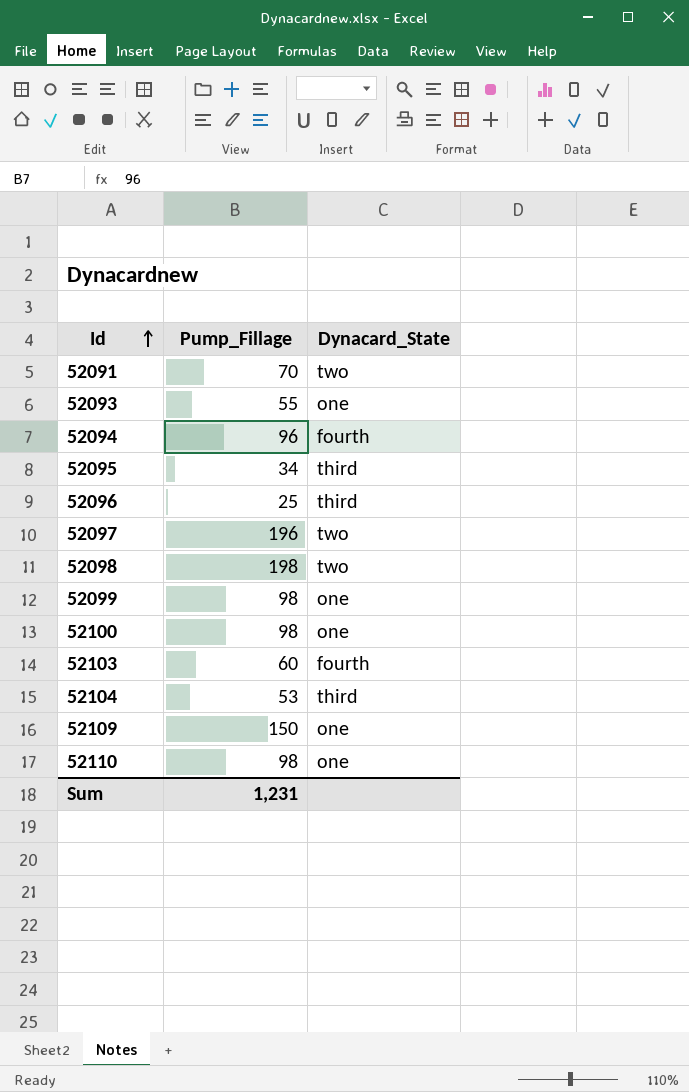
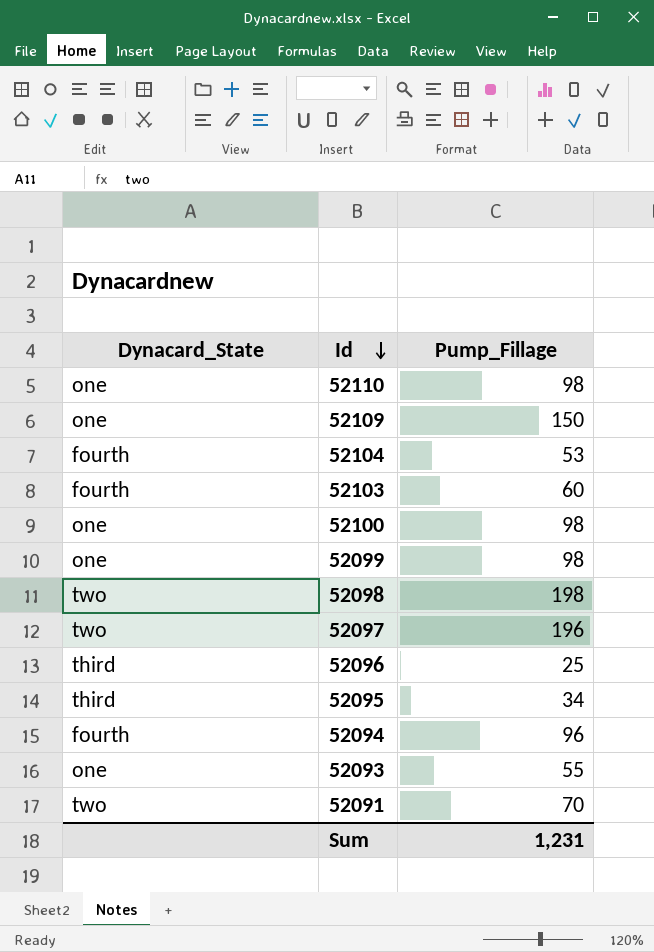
row order: Id ascending -> Id descending
column Dynacard_State | position: 3 -> 1
52104 | Dynacard_State: third -> fourth

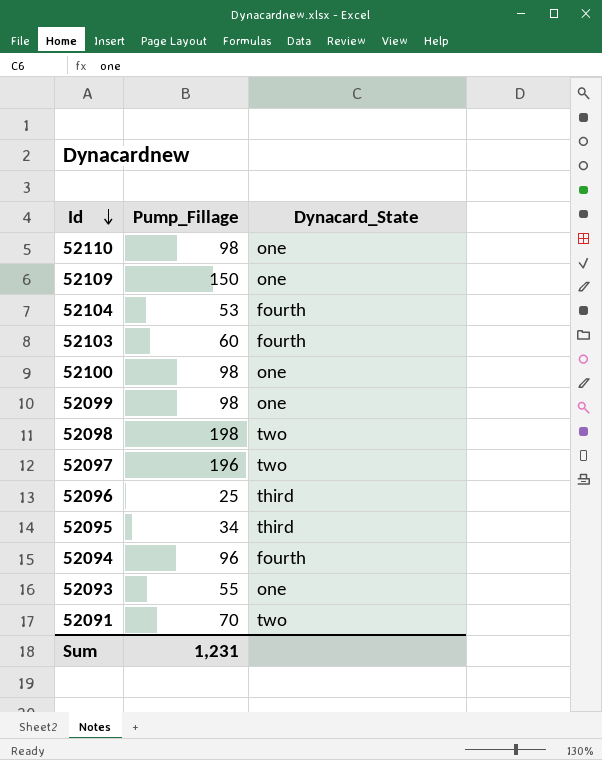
column Dynacard_State | position: 1 -> 3

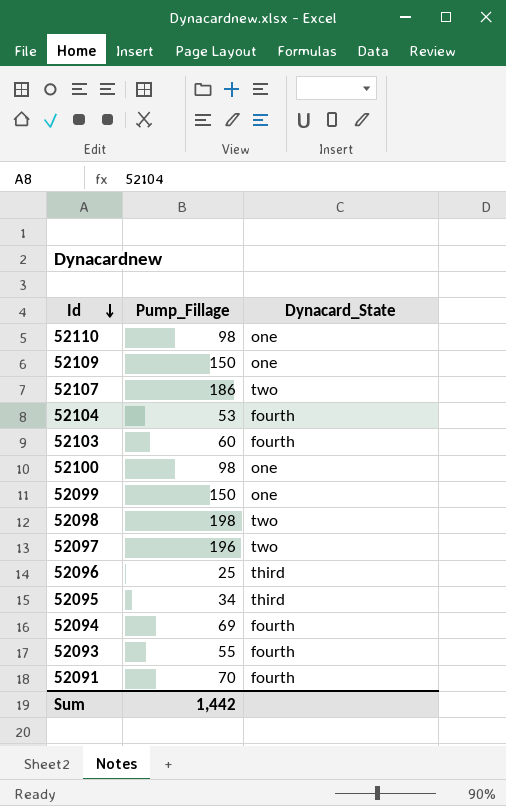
row 52107: none -> 186 | two
52099 | Pump_Fillage: 98 -> 150
52094 | Pump_Fillage: 96 -> 69
52093 | Dynacard_State: one -> fourth
52091 | Dynacard_State: two -> fourth
Sum | Pump_Fillage: 1,231 -> 1,442

